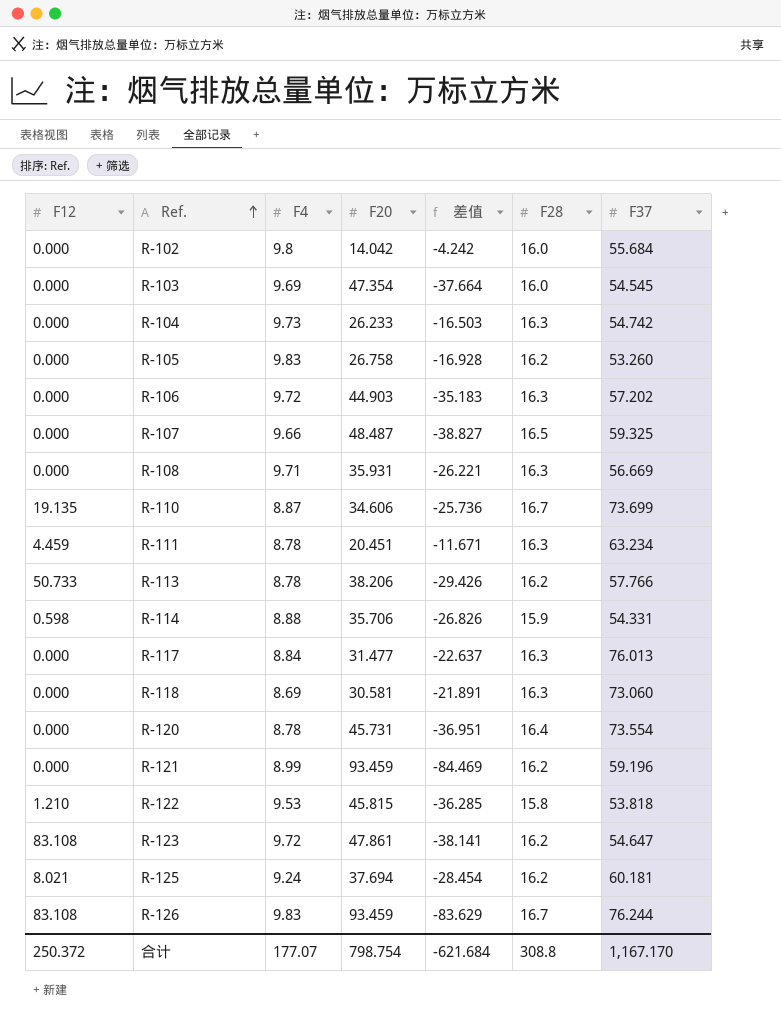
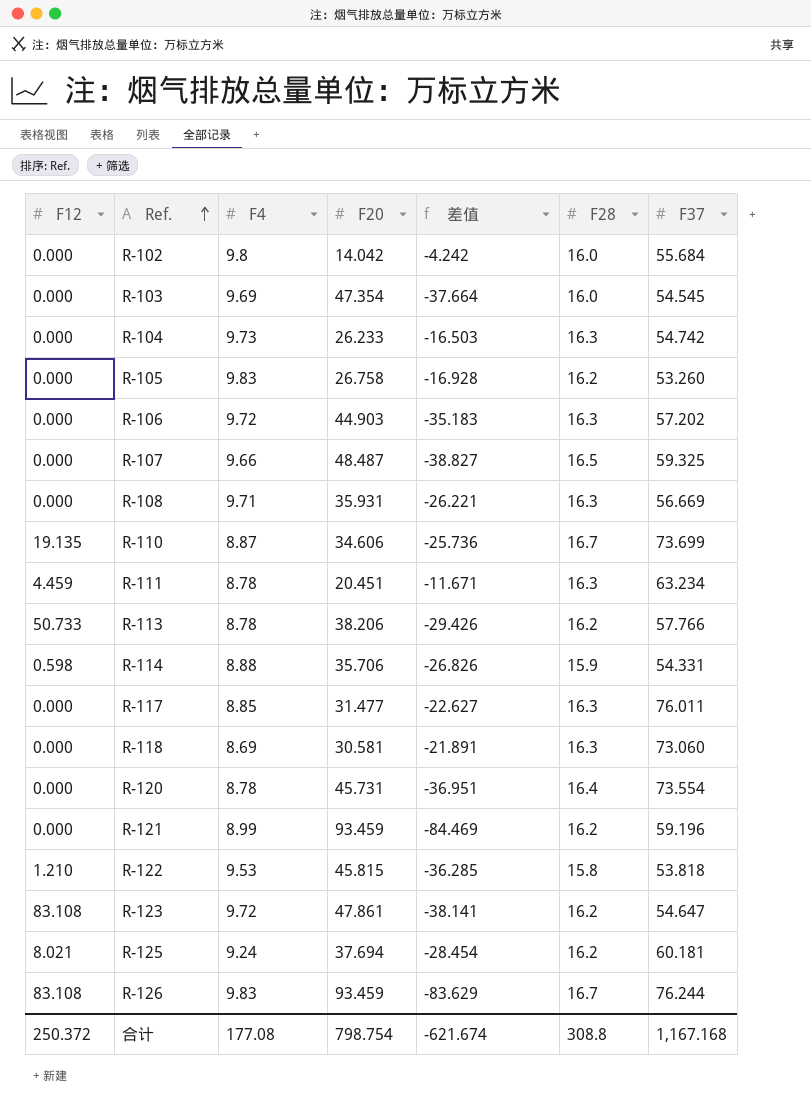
R-117 | F4: 8.84 -> 8.85
R-117 | 差值: -22.637 -> -22.627
R-117 | F37: 76.013 -> 76.011
合计 | F4: 177.07 -> 177.08
合计 | 差值: -621.684 -> -621.674
合计 | F37: 1,167.170 -> 1,167.168

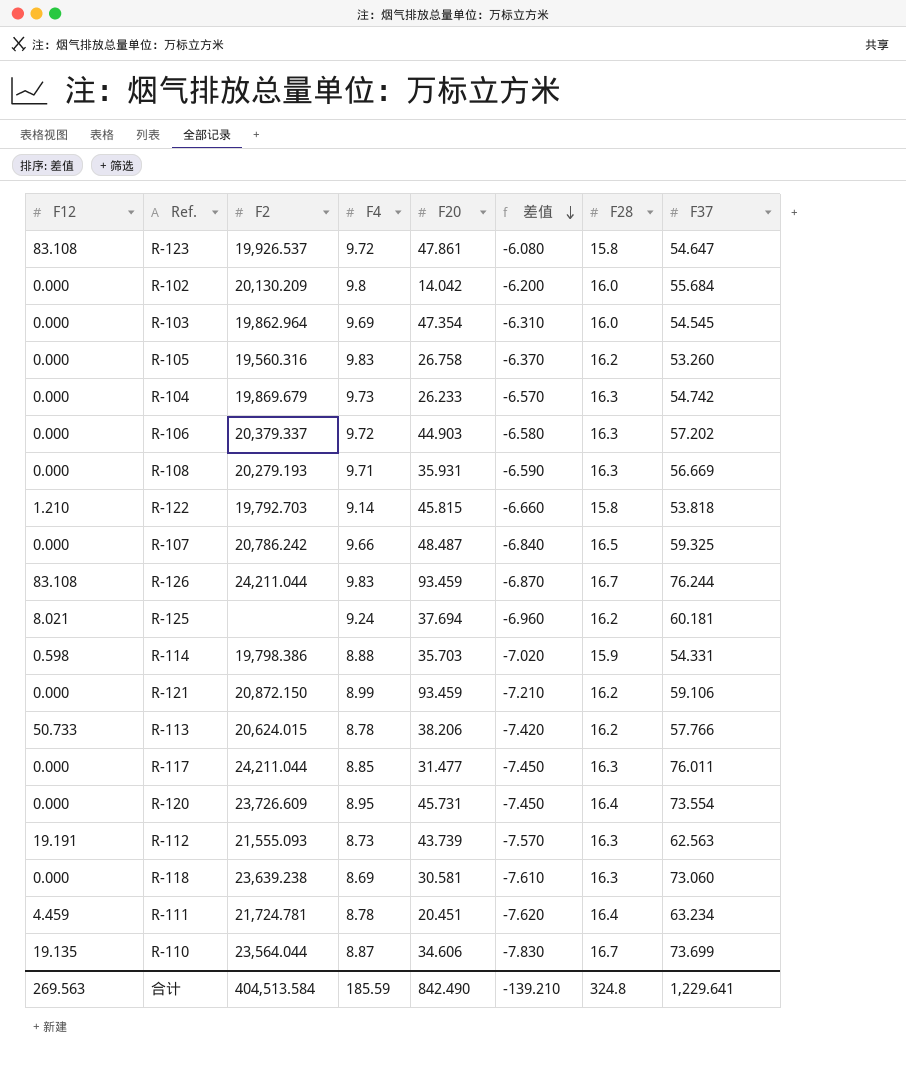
row order: Ref. ascending -> 差值 descending
column F2 | position: none -> 3
column 差值 | formula: [F4] - [F20] -> [F4] - [F28]
R-123 | F28: 16.2 -> 15.8
R-122 | F4: 9.53 -> 9.14
R-114 | F20: 35.706 -> 35.703
R-121 | F37: 59.196 -> 59.106
R-120 | F4: 8.78 -> 8.95
row R-112: none -> 19.191 | 21,555.093 | 8.73 | 43.739 | -7.570 | 16.3 | 62.563
R-111 | F28: 16.3 -> 16.4
合计 | F12: 250.372 -> 269.563
合计 | F4: 177.08 -> 185.59
合计 | F20: 798.754 -> 842.490
合计 | 差值: -621.674 -> -139.210
合计 | F28: 308.8 -> 324.8
合计 | F37: 1,167.168 -> 1,229.641

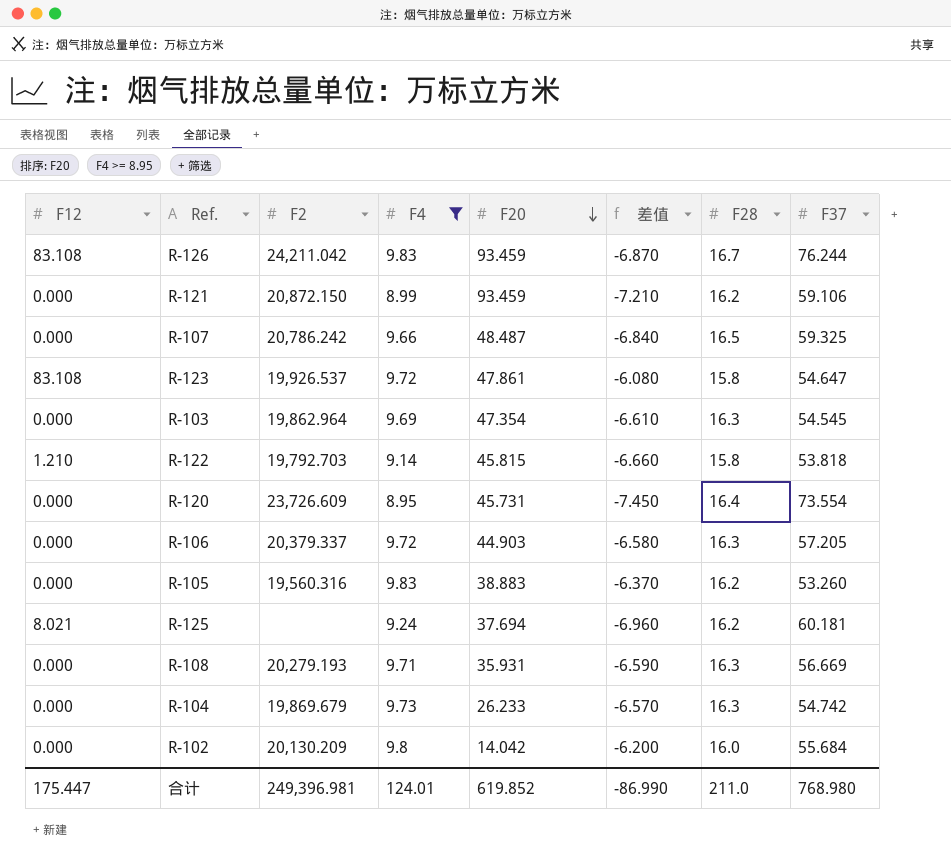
filter: none -> F4 >= 8.95
row order: 差值 descending -> F20 descending
R-126 | F2: 24,211.044 -> 24,211.042
R-103 | 差值: -6.310 -> -6.610
R-103 | F28: 16.0 -> 16.3
R-106 | F37: 57.202 -> 57.205
R-105 | F20: 26.758 -> 38.883
合计 | F12: 269.563 -> 175.447
合计 | F2: 404,513.584 -> 249,396.981
合计 | F4: 185.59 -> 124.01
合计 | F20: 842.490 -> 619.852
合计 | 差值: -139.210 -> -86.990
合计 | F28: 324.8 -> 211.0
合计 | F37: 1,229.641 -> 768.980

